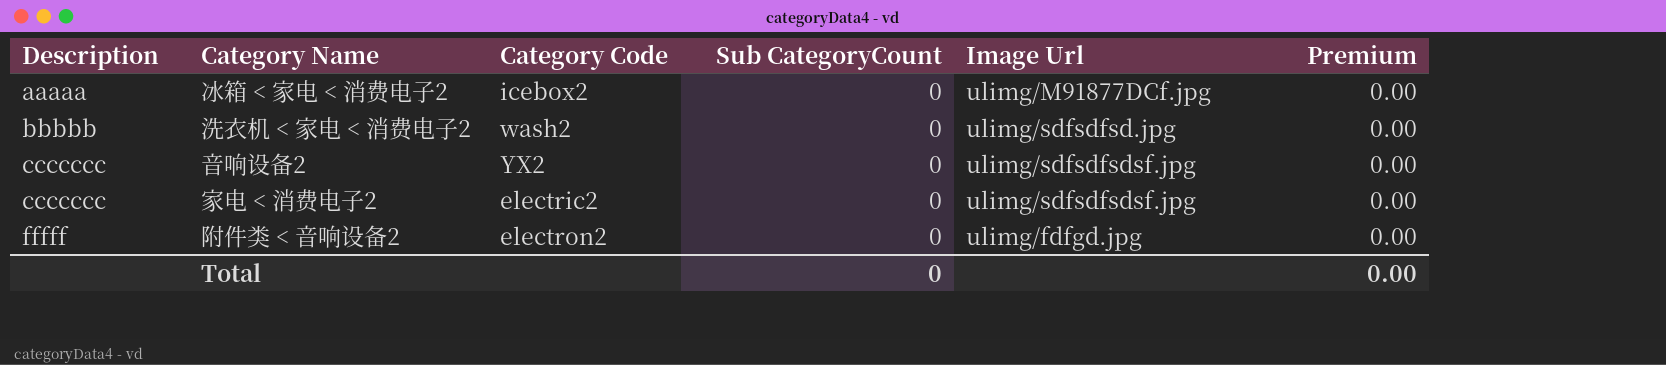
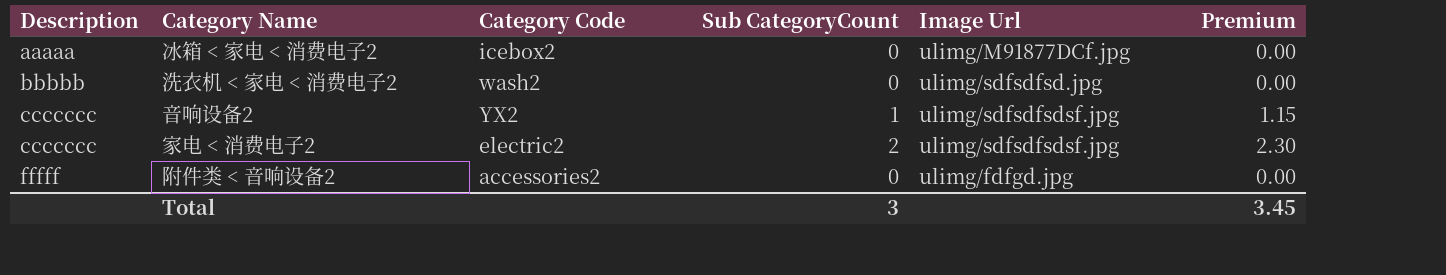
音响设备2 | Sub CategoryCount: 0 -> 1
音响设备2 | Premium: 0.00 -> 1.15
家电 < 消费电子2 | Sub CategoryCount: 0 -> 2
家电 < 消费电子2 | Premium: 0.00 -> 2.30
附件类 < 音响设备2 | Category Code: electron2 -> accessories2
Total | Sub CategoryCount: 0 -> 3
Total | Premium: 0.00 -> 3.45

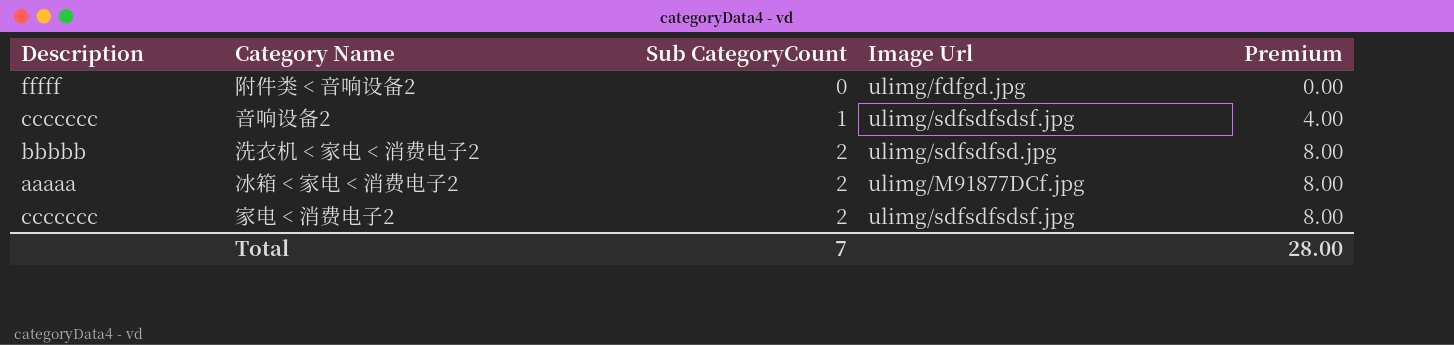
row order: Description ascending -> Sub CategoryCount ascending
column Category Code | position: 3 -> none
column Premium | formula: [Sub CategoryCount] * 1.15 -> [Sub CategoryCount] * 4
洗衣机 < 家电 < 消费电子2 | Sub CategoryCount: 0 -> 2
冰箱 < 家电 < 消费电子2 | Sub CategoryCount: 0 -> 2
Total | Sub CategoryCount: 3 -> 7
Total | Premium: 3.45 -> 28.00

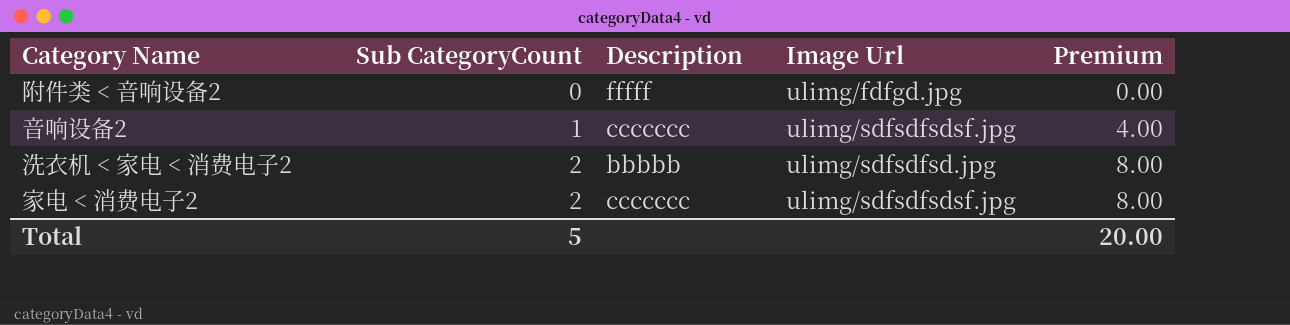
column Description | position: 1 -> 3
row 冰箱 < 家电 < 消费电子2: aaaaa | 2 | ulimg/M91877DCf.jpg | 8.00 -> none
Total | Sub CategoryCount: 7 -> 5
Total | Premium: 28.00 -> 20.00

